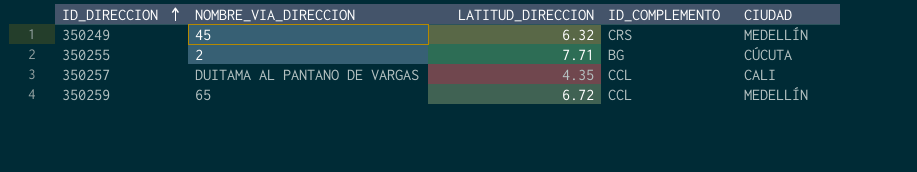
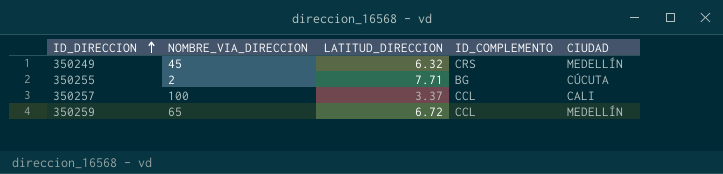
350257 | NOMBRE_VIA_DIRECCION: DUITAMA AL PANTANO DE VARGAS -> 100
350257 | LATITUD_DIRECCION: 4.35 -> 3.37

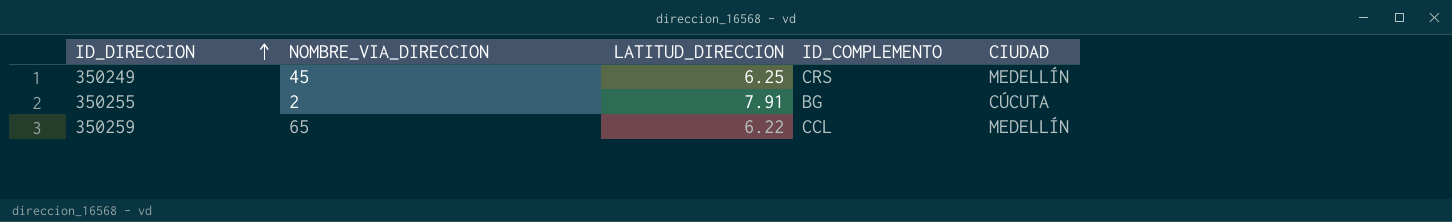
row 350257: 100 | 3.37 | CCL | CALI -> none
350249 | LATITUD_DIRECCION: 6.32 -> 6.25
350255 | LATITUD_DIRECCION: 7.71 -> 7.91
350259 | LATITUD_DIRECCION: 6.72 -> 6.22

